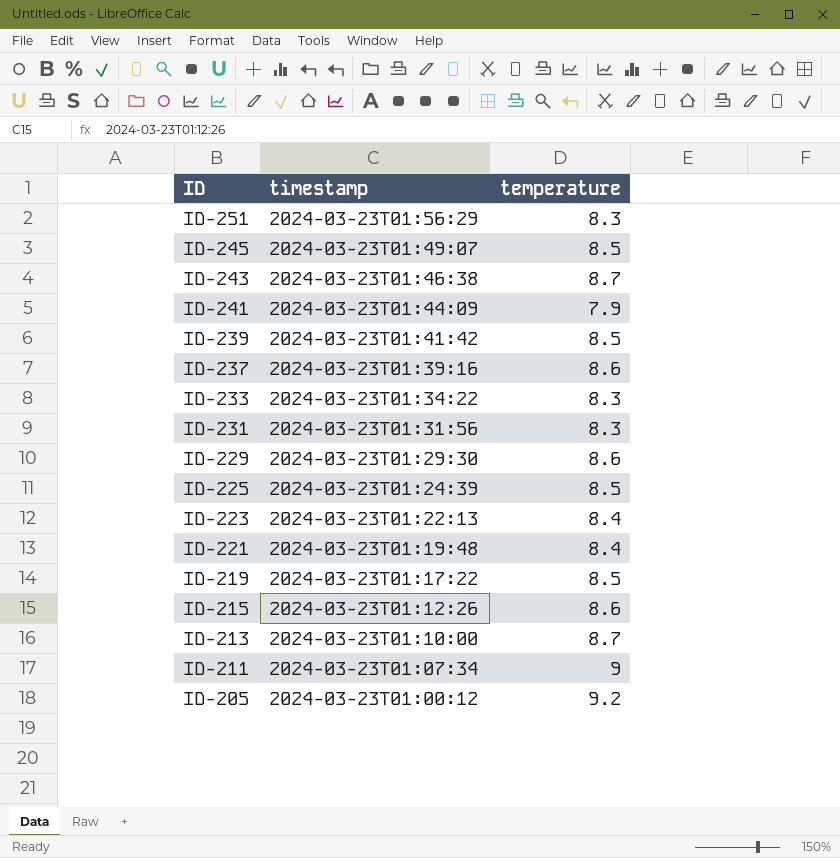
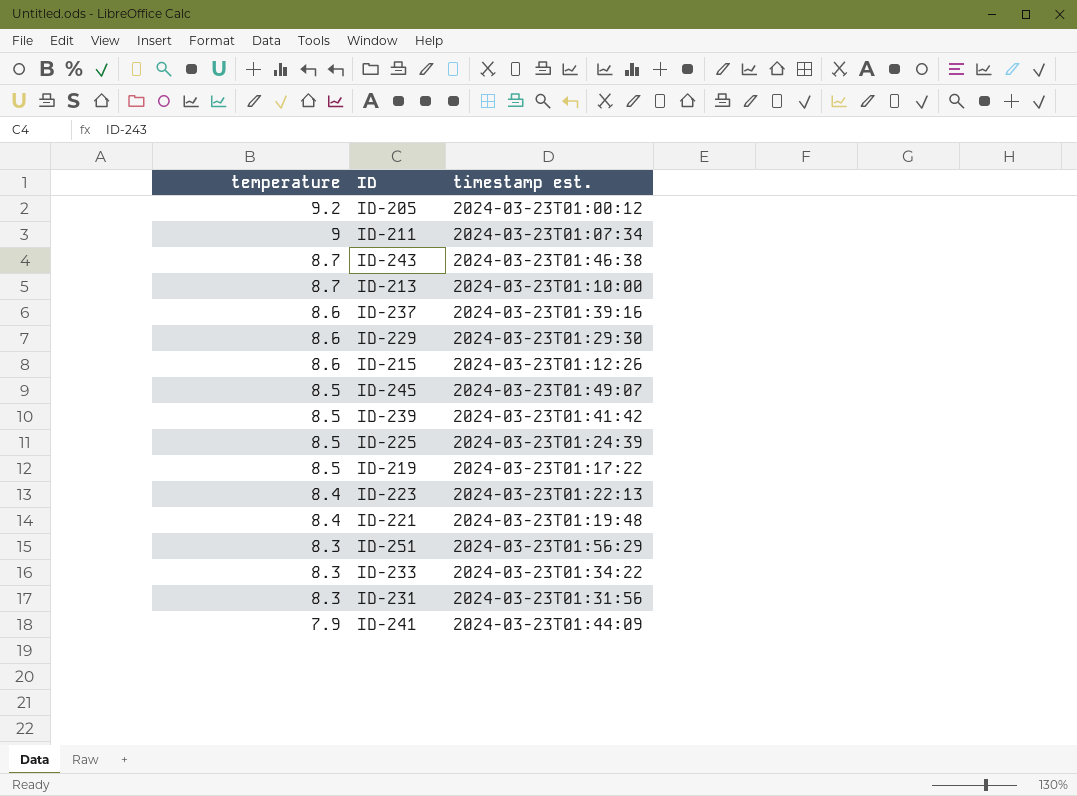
row order: ID descending -> temperature descending
column temperature | position: 3 -> 1
column name: timestamp -> timestamp est.

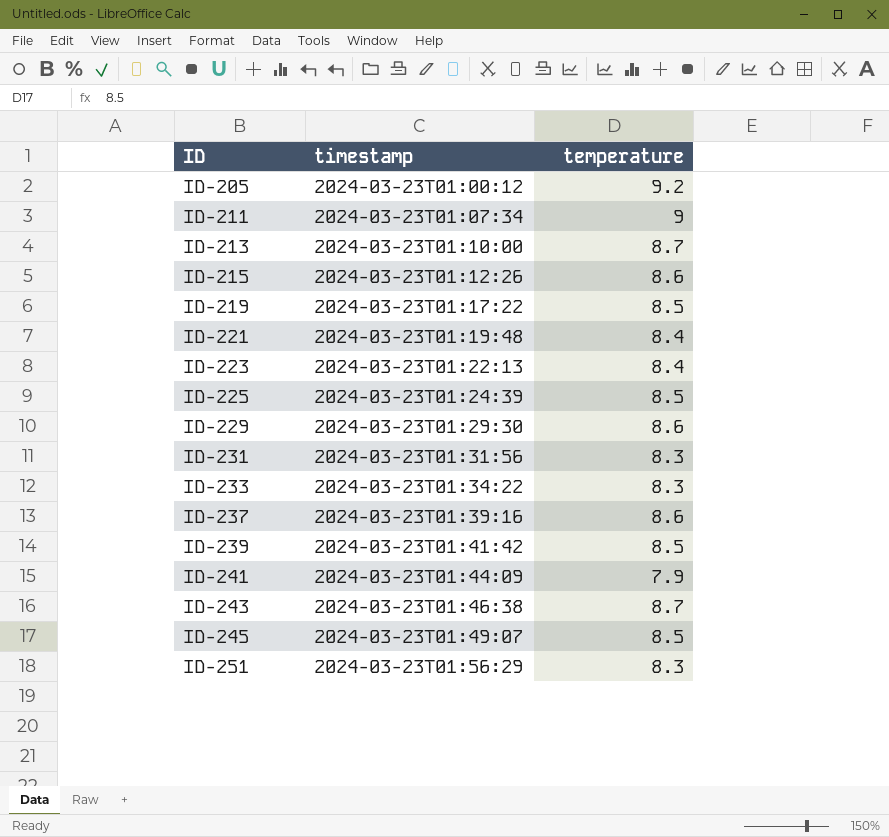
row order: temperature descending -> ID ascending
column name: timestamp est. -> timestamp
column temperature | position: 1 -> 3

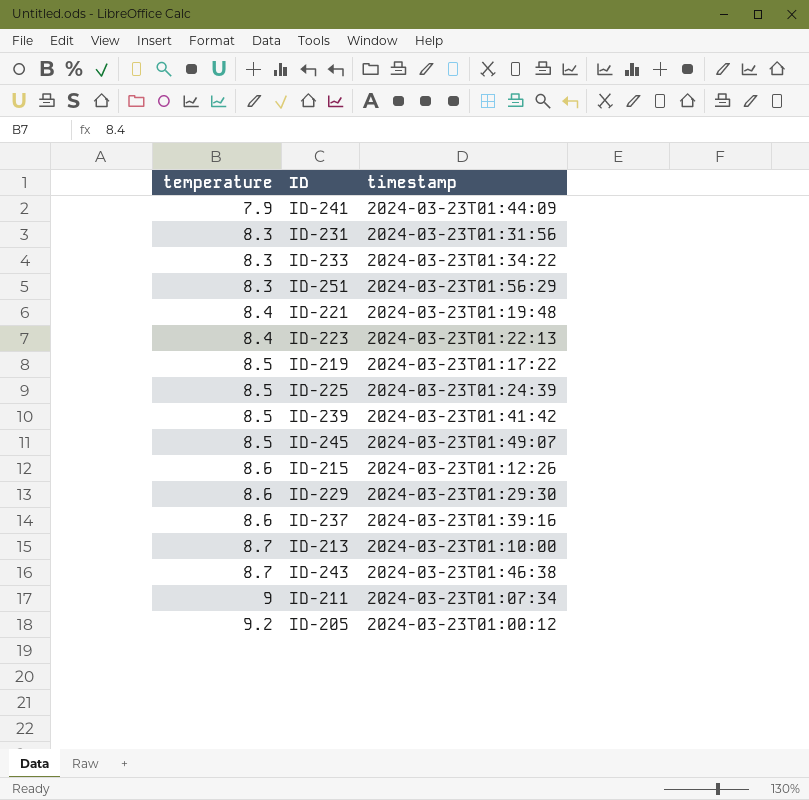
row order: ID ascending -> temperature ascending
column temperature | position: 3 -> 1

